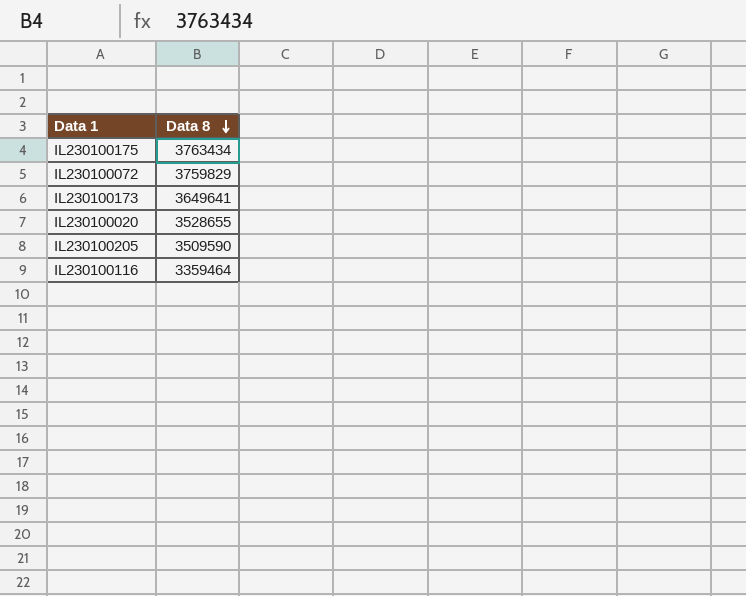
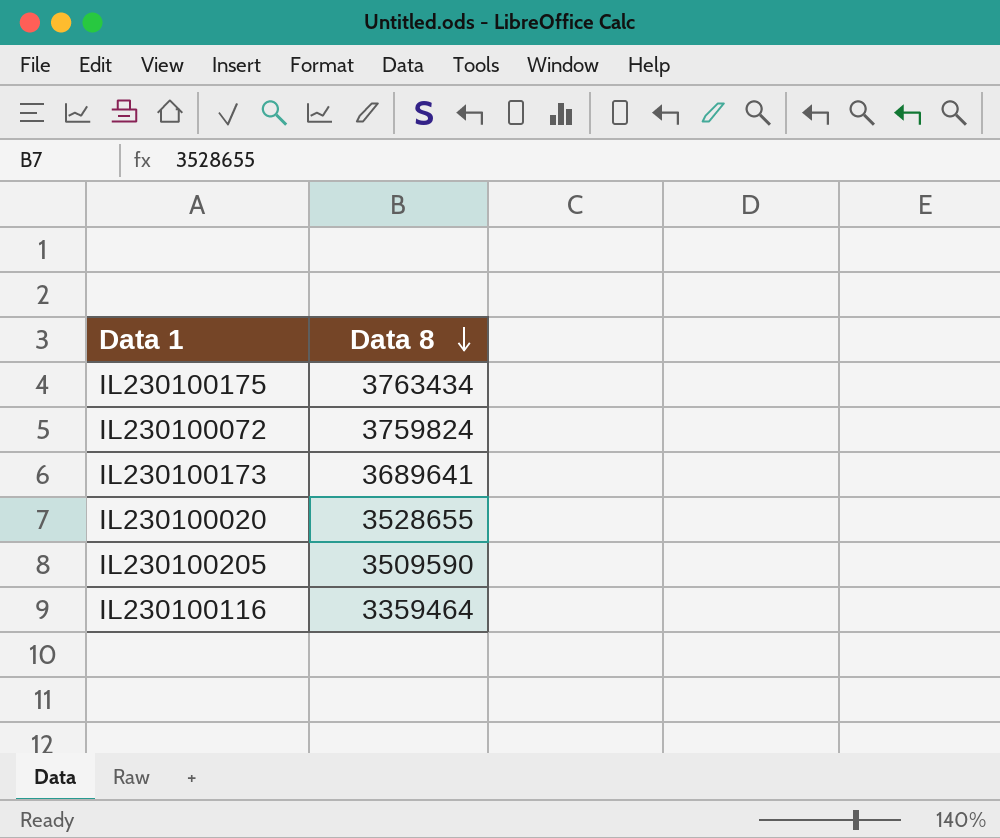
IL230100072 | Data 8: 3759829 -> 3759824
IL230100173 | Data 8: 3649641 -> 3689641

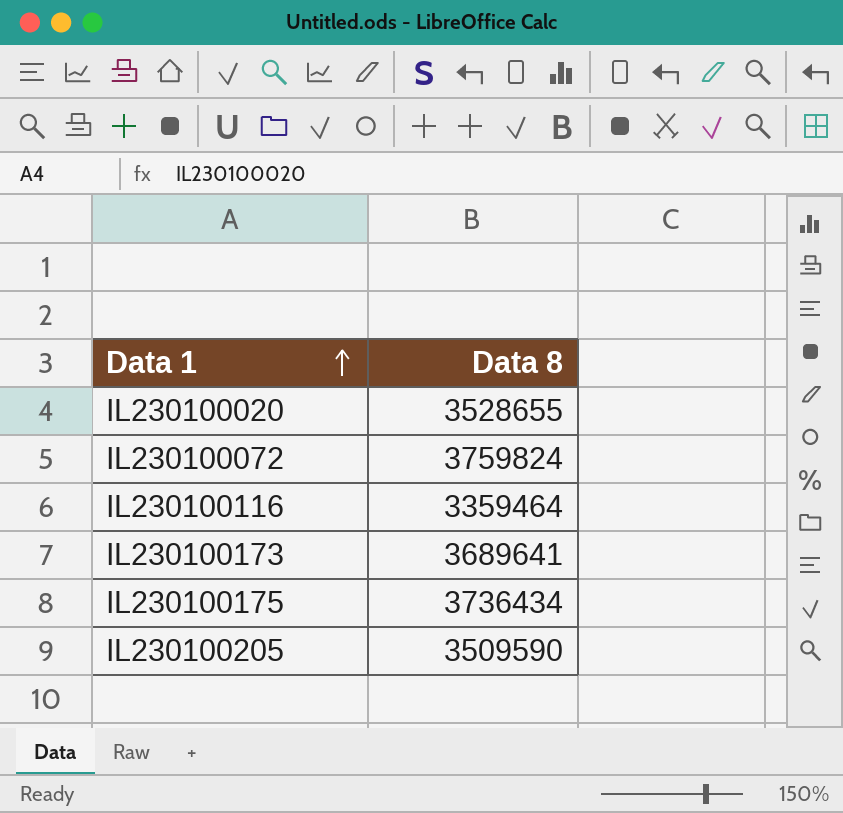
row order: Data 8 descending -> Data 1 ascending
IL230100175 | Data 8: 3763434 -> 3736434

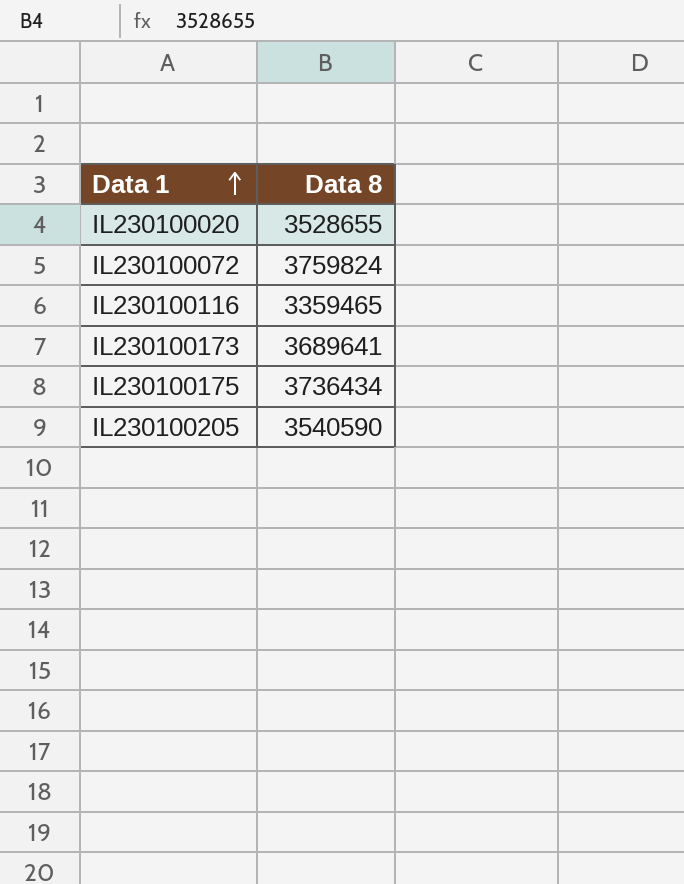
IL230100116 | Data 8: 3359464 -> 3359465
IL230100205 | Data 8: 3509590 -> 3540590

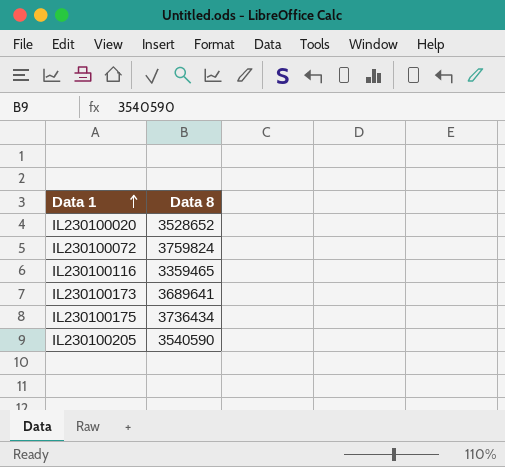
IL230100020 | Data 8: 3528655 -> 3528652

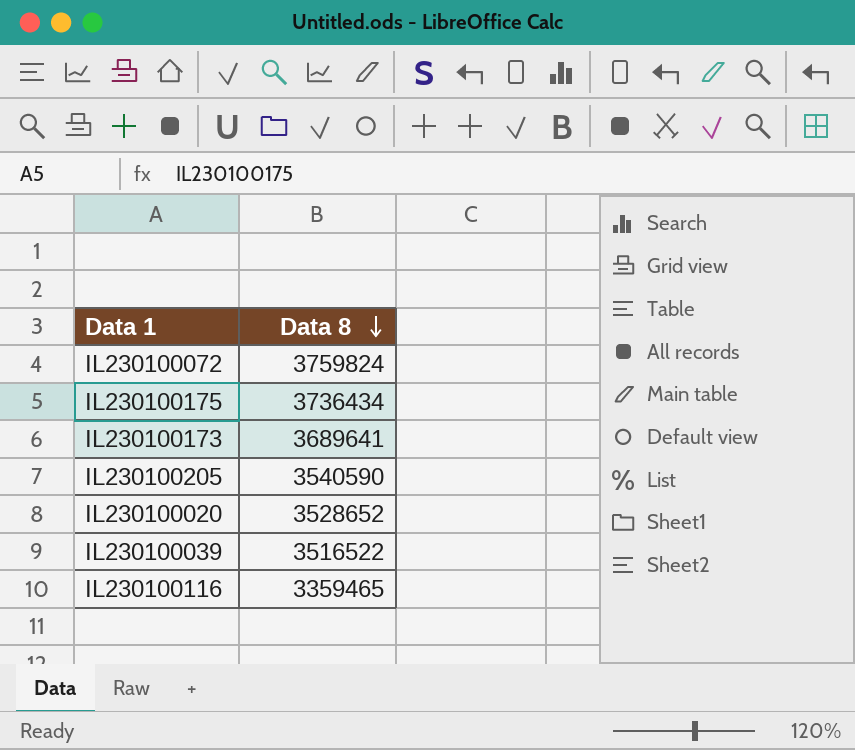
row order: Data 1 ascending -> Data 8 descending
row IL230100039: none -> 3516522

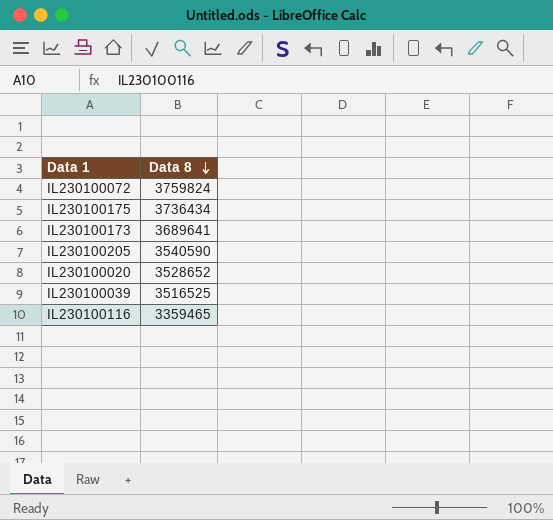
IL230100039 | Data 8: 3516522 -> 3516525

